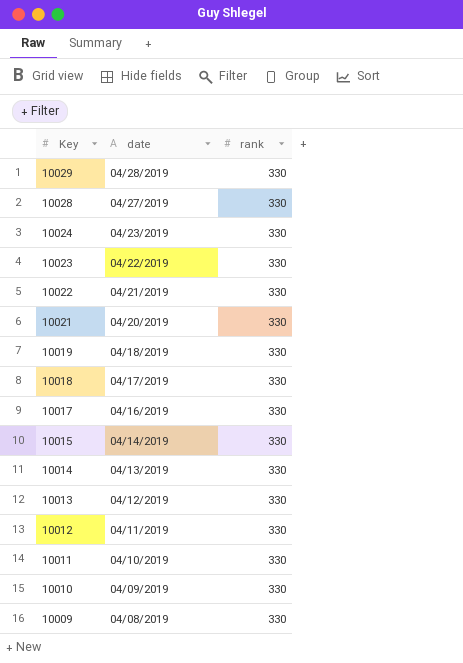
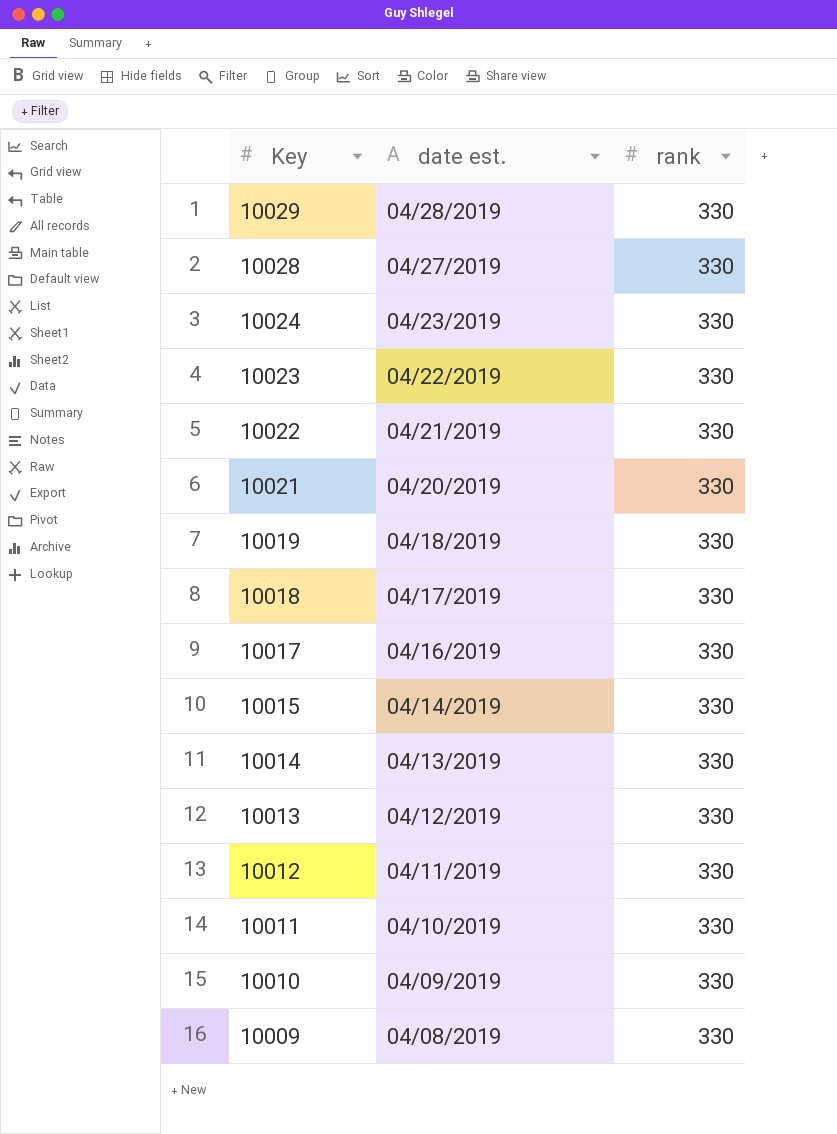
column name: date -> date est.

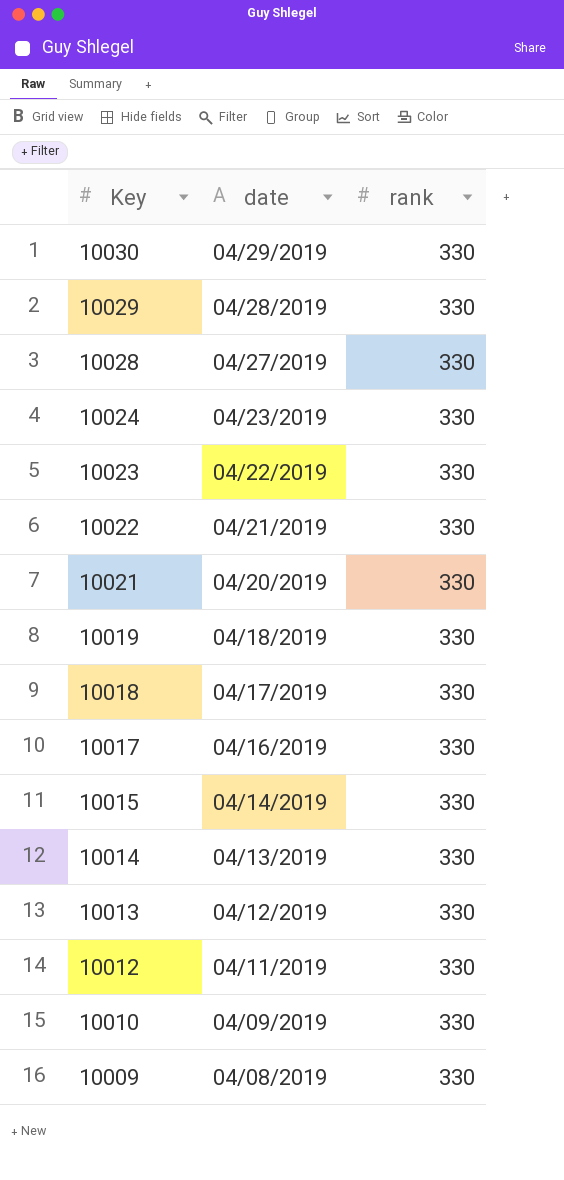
column name: date est. -> date
row 10011: 04/10/2019 | 330 -> none
row 10030: none -> 04/29/2019 | 330

